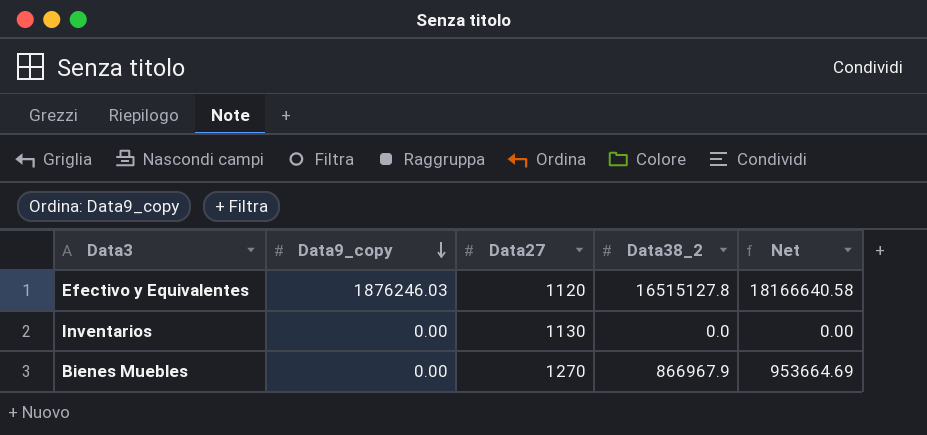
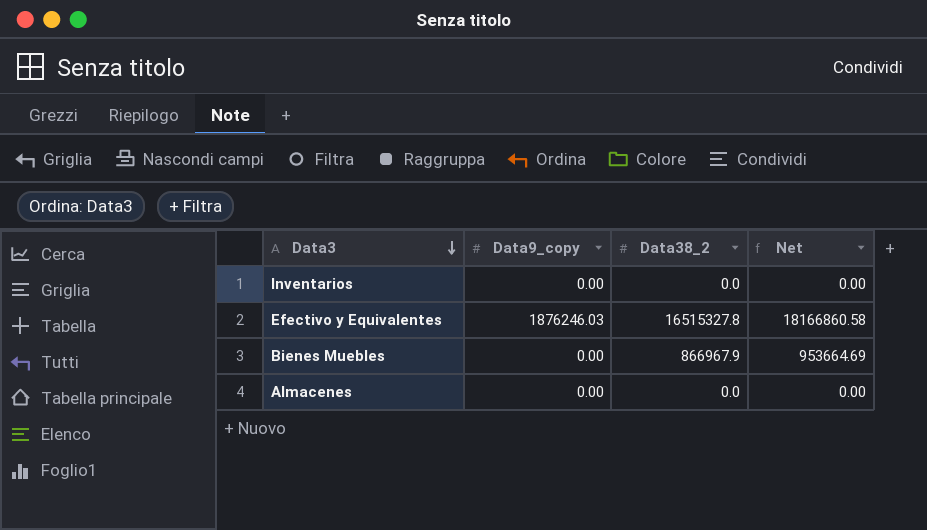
row order: Data9_copy descending -> Data3 descending
column Data27 | position: 3 -> none
Efectivo y Equivalentes | Data38_2: 16515127.8 -> 16515327.8
Efectivo y Equivalentes | Net: 18166640.58 -> 18166860.58
row Almacenes: none -> 0.00 | 0.0 | 0.00

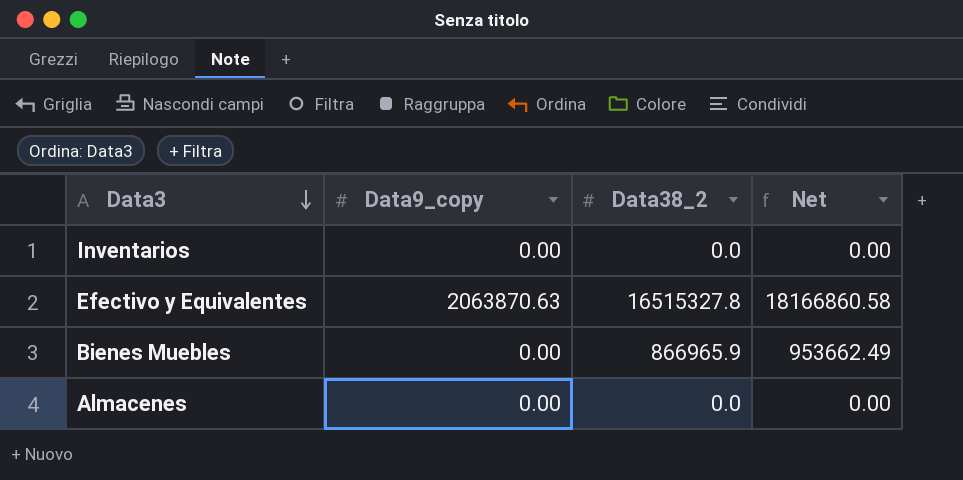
Efectivo y Equivalentes | Data9_copy: 1876246.03 -> 2063870.63
Bienes Muebles | Data38_2: 866967.9 -> 866965.9
Bienes Muebles | Net: 953664.69 -> 953662.49

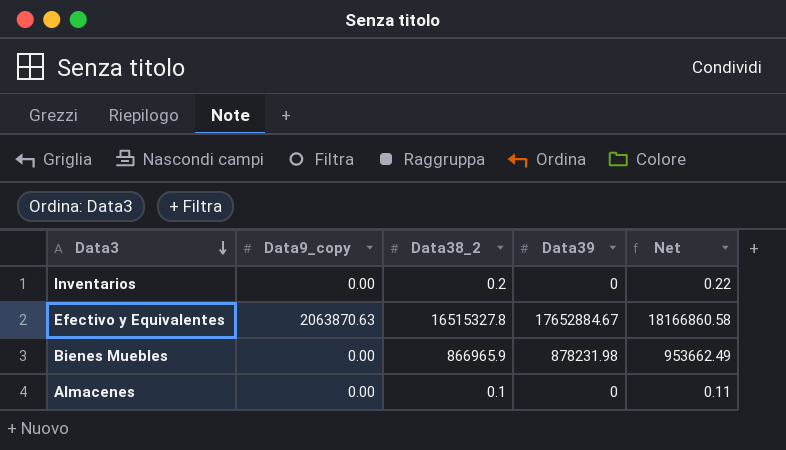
column Data39 | position: none -> 4
Inventarios | Data38_2: 0.0 -> 0.2
Inventarios | Net: 0.00 -> 0.22
Almacenes | Data38_2: 0.0 -> 0.1
Almacenes | Net: 0.00 -> 0.11

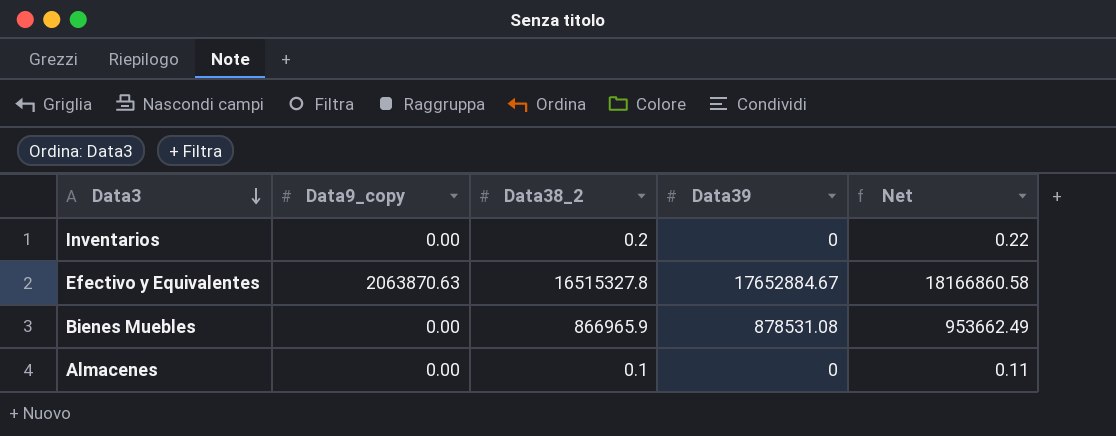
Bienes Muebles | Data39: 878231.98 -> 878531.08

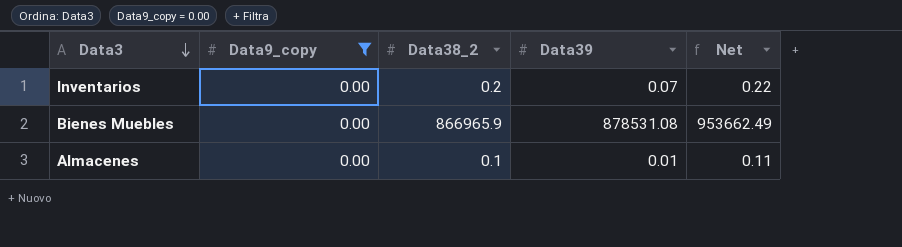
filter: none -> Data9_copy = 0.00
Inventarios | Data39: 0 -> 0.07
Almacenes | Data39: 0 -> 0.01

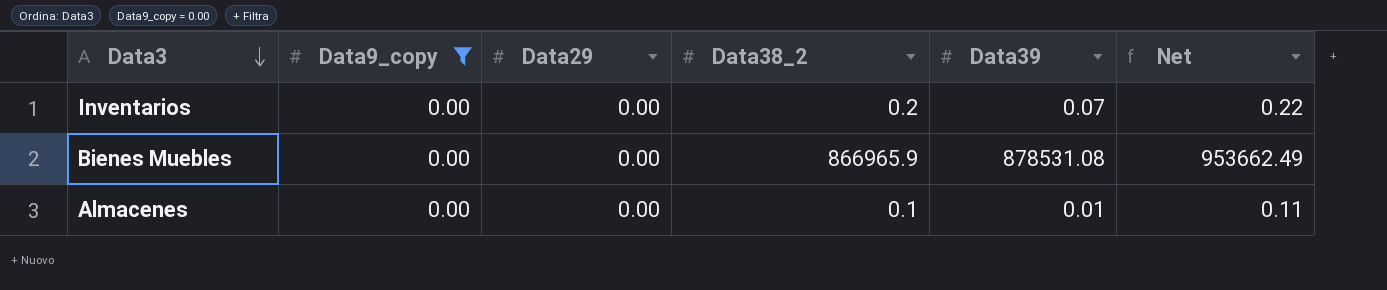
column Data29 | position: none -> 3

